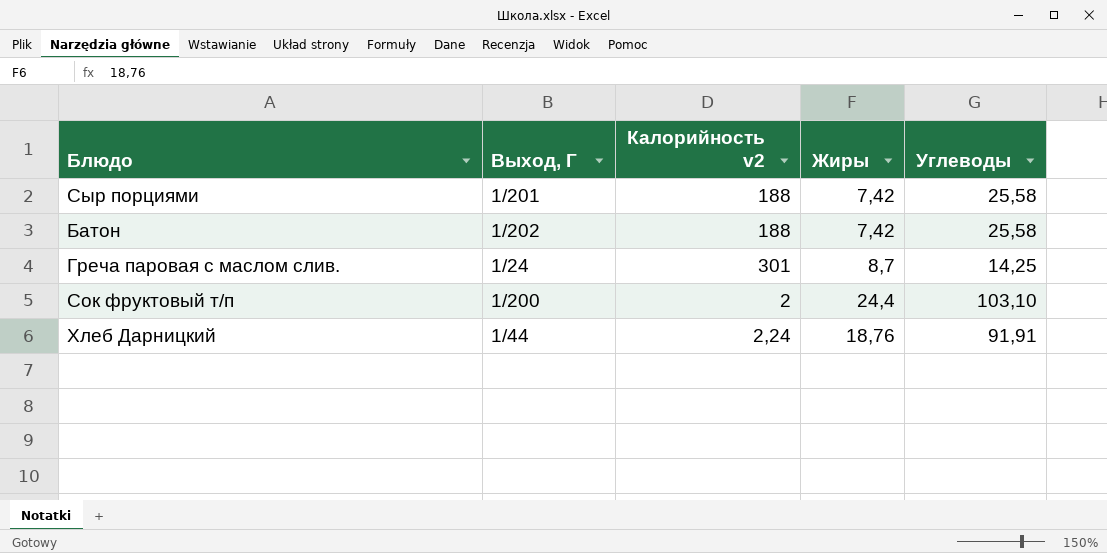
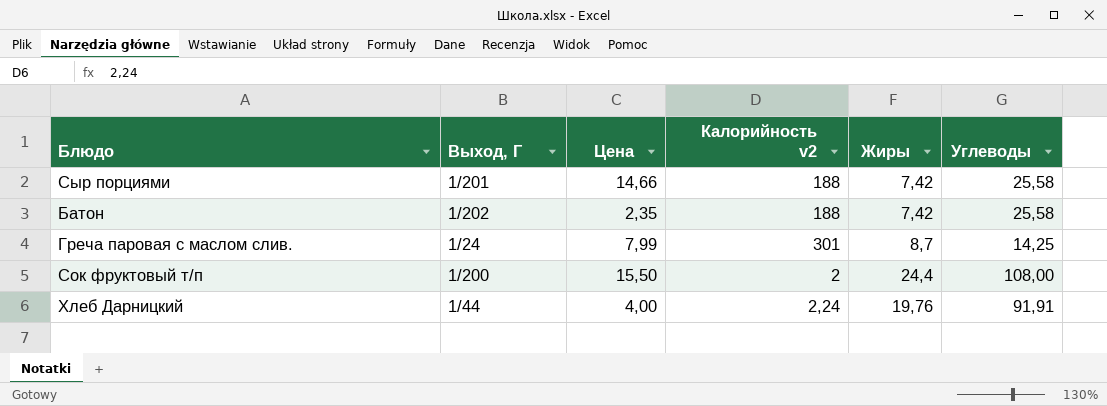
column Цена | position: none -> 3
Сок фруктовый т/п | Углеводы: 103,10 -> 108,00
Хлеб Дарницкий | Жиры: 18,76 -> 19,76

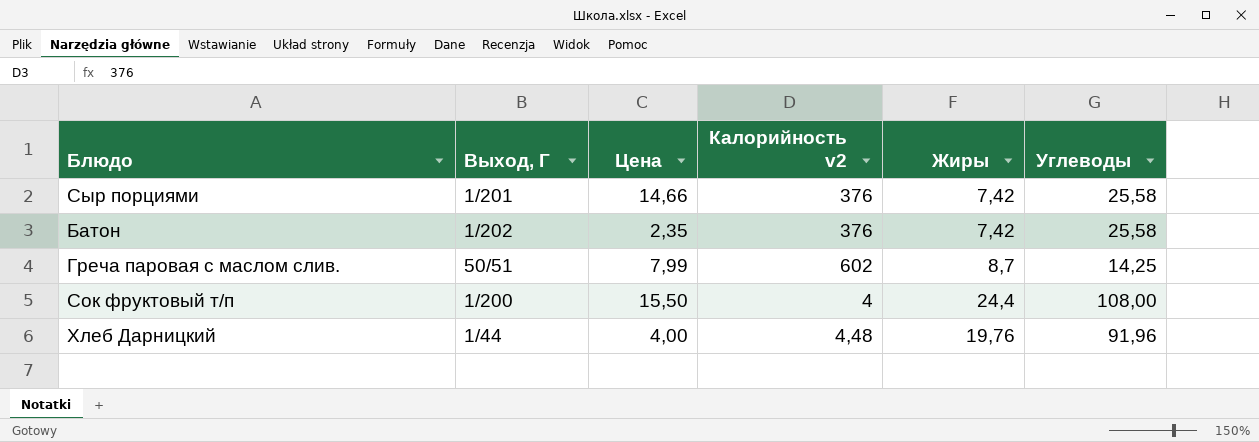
Сыр порциями | Калорийность v2: 188 -> 376
Батон | Калорийность v2: 188 -> 376
Греча паровая с маслом слив. | Выход, Г: 1/24 -> 50/51
Греча паровая с маслом слив. | Калорийность v2: 301 -> 602
Сок фруктовый т/п | Калорийность v2: 2 -> 4
Хлеб Дарницкий | Калорийность v2: 2,24 -> 4,48
Хлеб Дарницкий | Углеводы: 91,91 -> 91,96

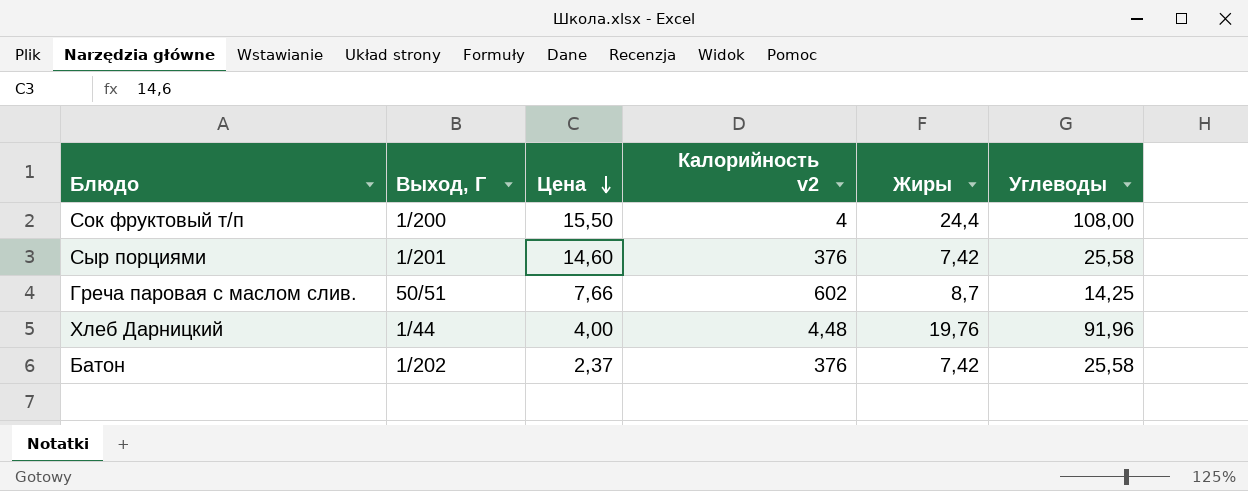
row order: none -> Цена descending
Сыр порциями | Цена: 14,66 -> 14,60
Греча паровая с маслом слив. | Цена: 7,99 -> 7,66
Батон | Цена: 2,35 -> 2,37

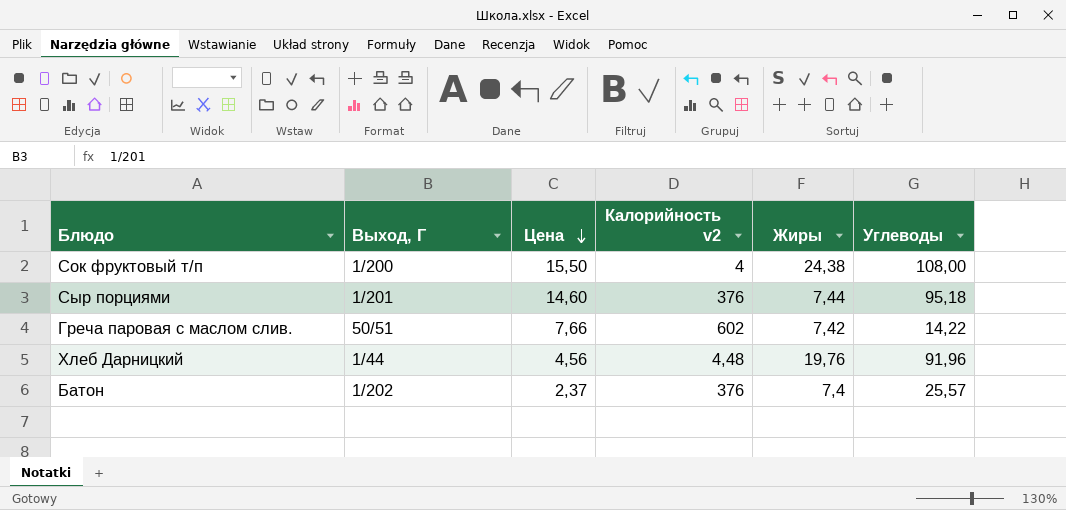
Сок фруктовый т/п | Жиры: 24,4 -> 24,38
Сыр порциями | Жиры: 7,42 -> 7,44
Сыр порциями | Углеводы: 25,58 -> 95,18
Греча паровая с маслом слив. | Жиры: 8,7 -> 7,42
Греча паровая с маслом слив. | Углеводы: 14,25 -> 14,22
Хлеб Дарницкий | Цена: 4,00 -> 4,56
Батон | Жиры: 7,42 -> 7,4
Батон | Углеводы: 25,58 -> 25,57

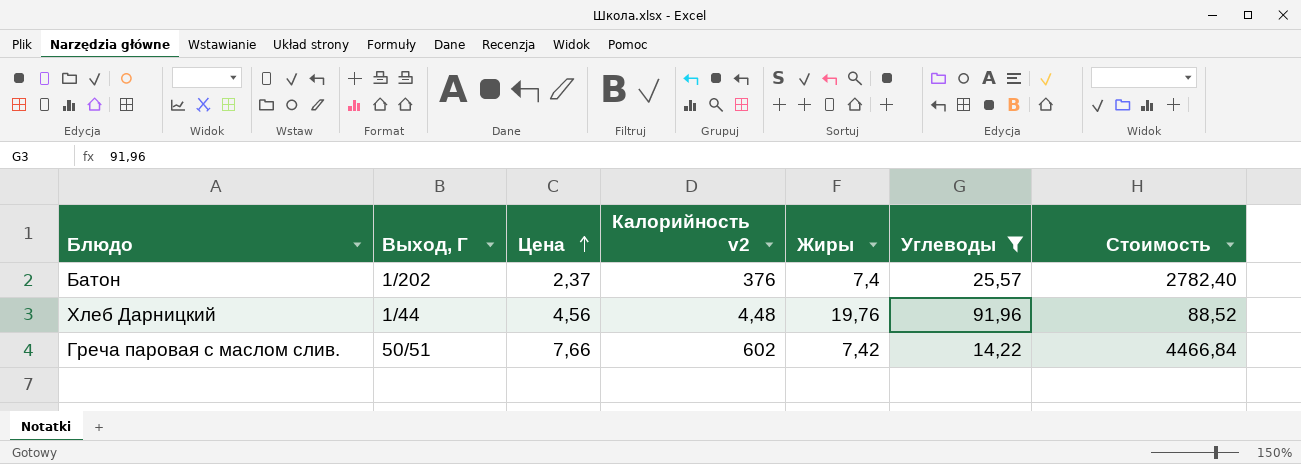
filter: none -> Углеводы <= 91,96
row order: Цена descending -> Цена ascending
column Стоимость | formula: none -> [Калорийность v2] * [Жиры]

